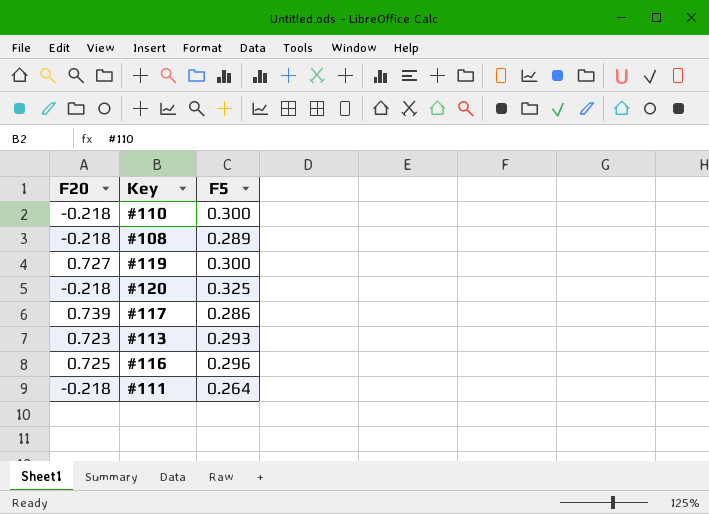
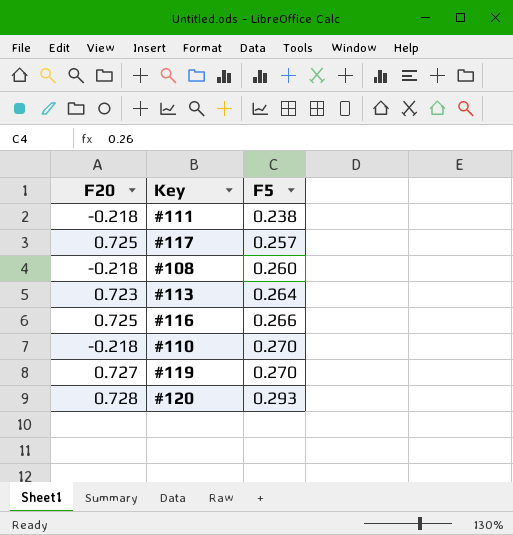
row order: none -> F5 ascending
#111 | F5: 0.264 -> 0.238
#117 | F20: 0.739 -> 0.725
#117 | F5: 0.286 -> 0.257
#108 | F5: 0.289 -> 0.260
#113 | F5: 0.293 -> 0.264
#116 | F5: 0.296 -> 0.266
#110 | F5: 0.300 -> 0.270
#119 | F5: 0.300 -> 0.270
#120 | F20: -0.218 -> 0.728
#120 | F5: 0.325 -> 0.293

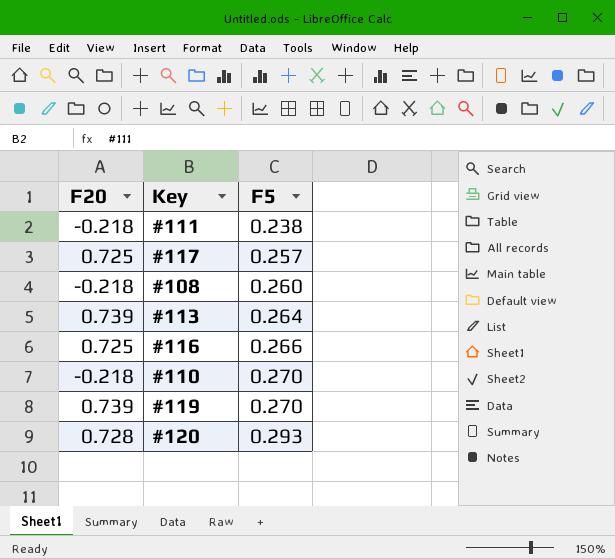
#113 | F20: 0.723 -> 0.739
#119 | F20: 0.727 -> 0.739

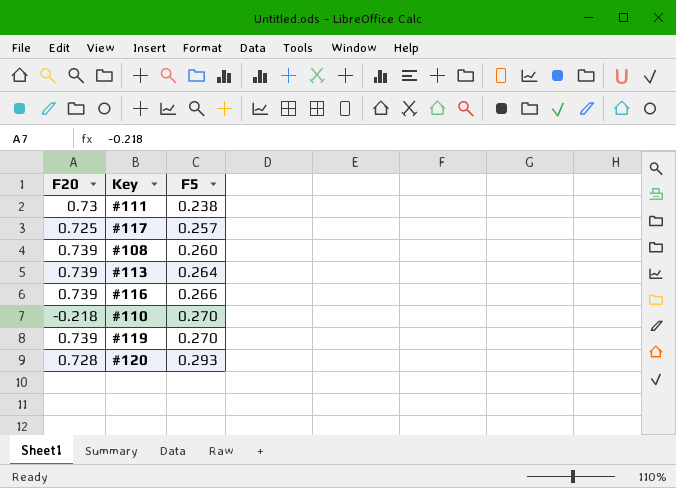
#111 | F20: -0.218 -> 0.73
#108 | F20: -0.218 -> 0.739
#116 | F20: 0.725 -> 0.739

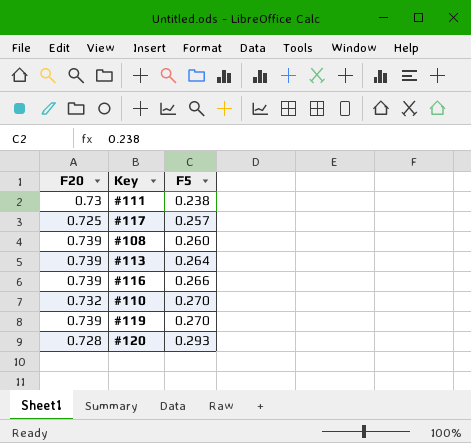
#110 | F20: -0.218 -> 0.732

